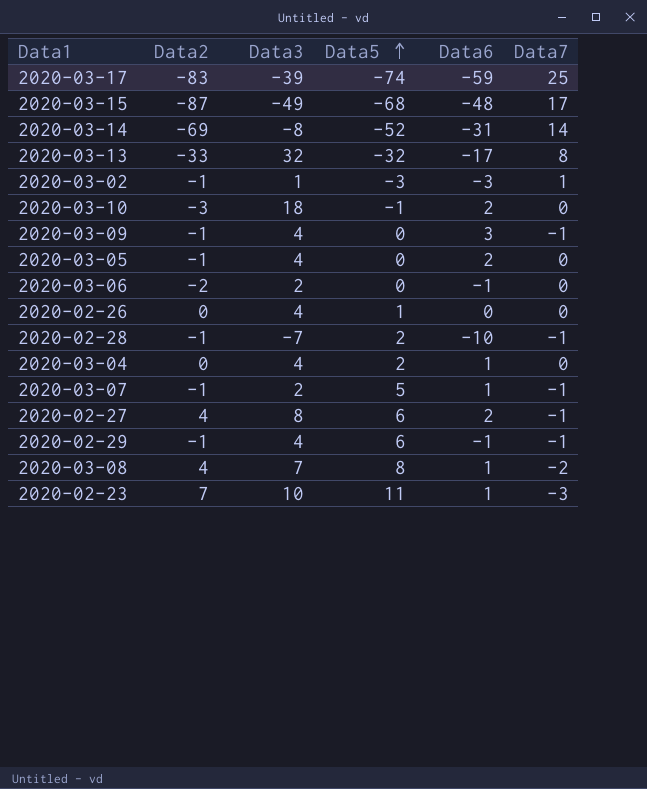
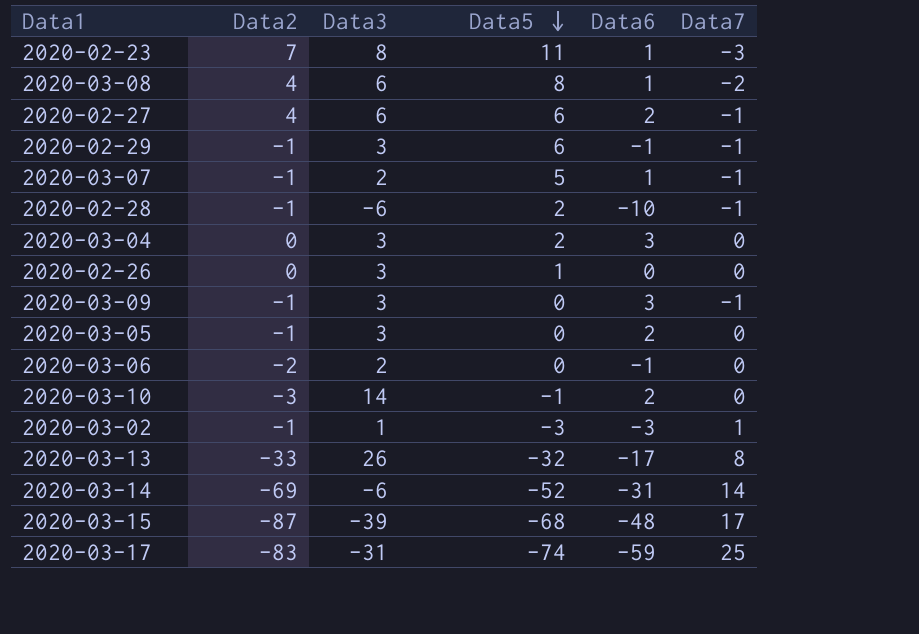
row order: Data5 ascending -> Data5 descending
2020-02-23 | Data3: 10 -> 8
2020-03-08 | Data3: 7 -> 6
2020-02-27 | Data3: 8 -> 6
2020-02-29 | Data3: 4 -> 3
2020-02-28 | Data3: -7 -> -6
2020-03-04 | Data3: 4 -> 3
2020-03-04 | Data6: 1 -> 3
2020-02-26 | Data3: 4 -> 3
2020-03-09 | Data3: 4 -> 3
2020-03-05 | Data3: 4 -> 3
2020-03-10 | Data3: 18 -> 14
2020-03-13 | Data3: 32 -> 26
2020-03-14 | Data3: -8 -> -6
2020-03-15 | Data3: -49 -> -39
2020-03-17 | Data3: -39 -> -31

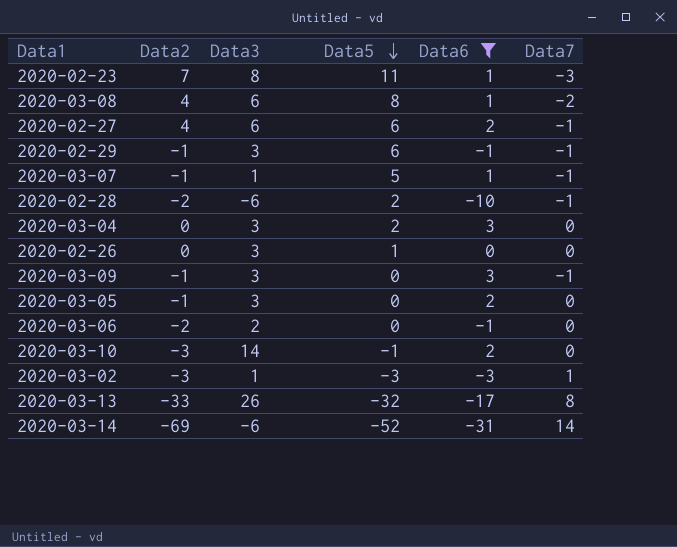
filter: none -> Data6 >= -31
2020-03-07 | Data3: 2 -> 1
2020-02-28 | Data2: -1 -> -2
2020-03-02 | Data2: -1 -> -3

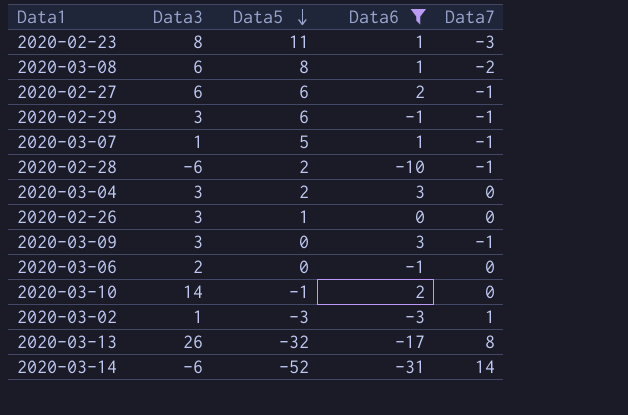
column Data2 | position: 2 -> none
row 2020-03-05: -1 | 3 | 0 | 2 | 0 -> none

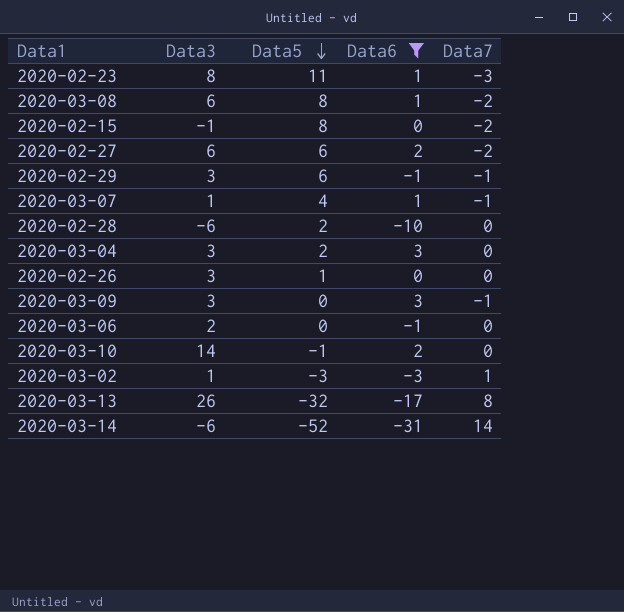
row 2020-02-15: none -> -1 | 8 | 0 | -2
2020-02-27 | Data7: -1 -> -2
2020-03-07 | Data5: 5 -> 4
2020-02-28 | Data7: -1 -> 0

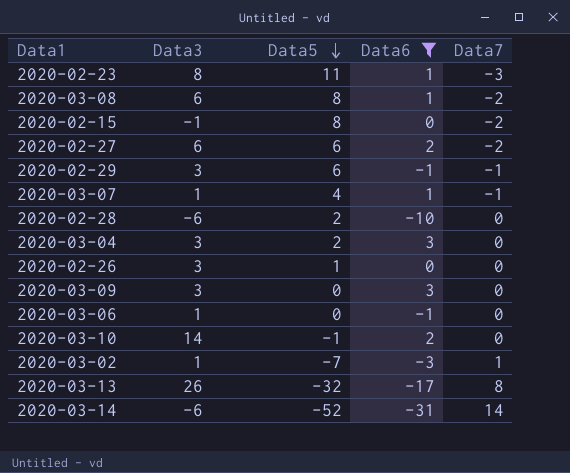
2020-03-09 | Data7: -1 -> 0
2020-03-06 | Data3: 2 -> 1
2020-03-02 | Data5: -3 -> -7

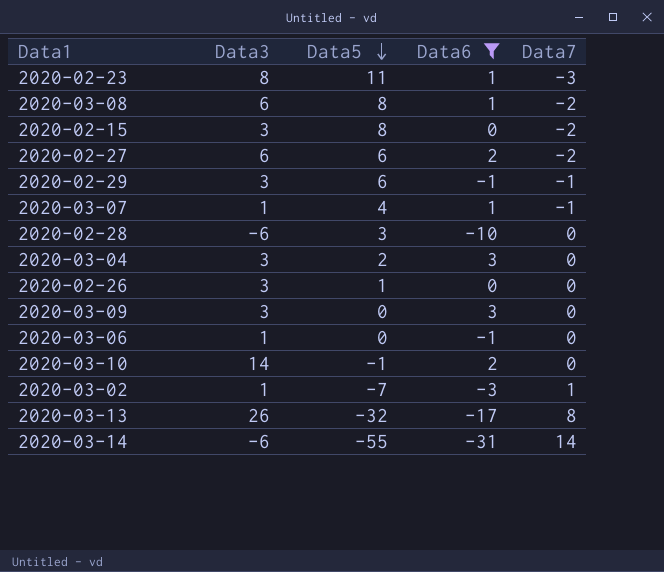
2020-02-15 | Data3: -1 -> 3
2020-02-28 | Data5: 2 -> 3
2020-03-14 | Data5: -52 -> -55

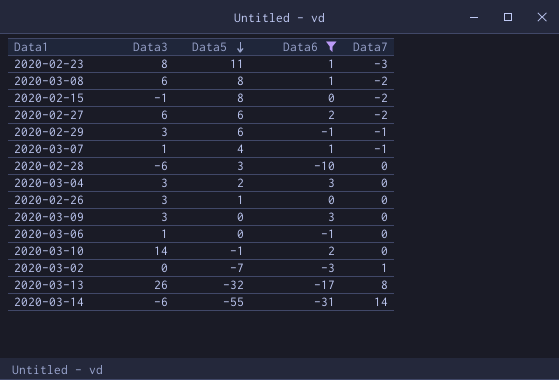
2020-02-15 | Data3: 3 -> -1
2020-03-02 | Data3: 1 -> 0

